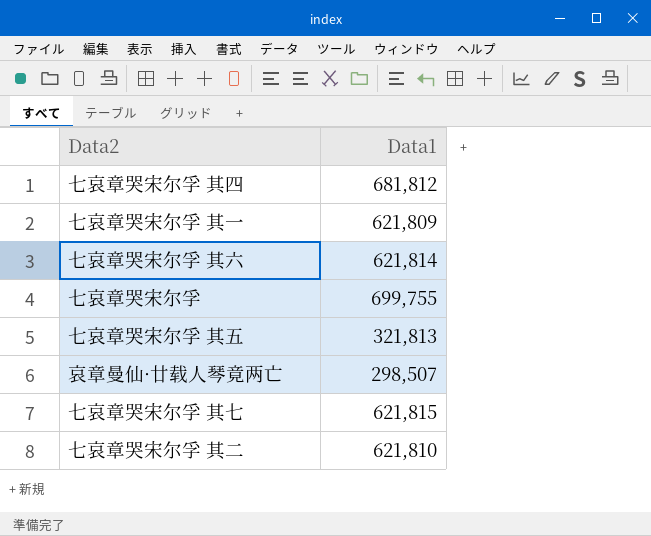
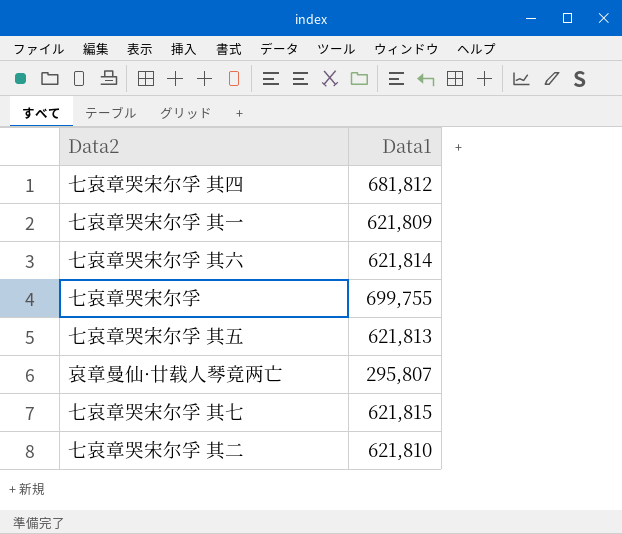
七哀章哭宋尔孚 其五 | Data1: 321,813 -> 621,813
哀章曼仙·廿载人琴竟两亡 | Data1: 298,507 -> 295,807

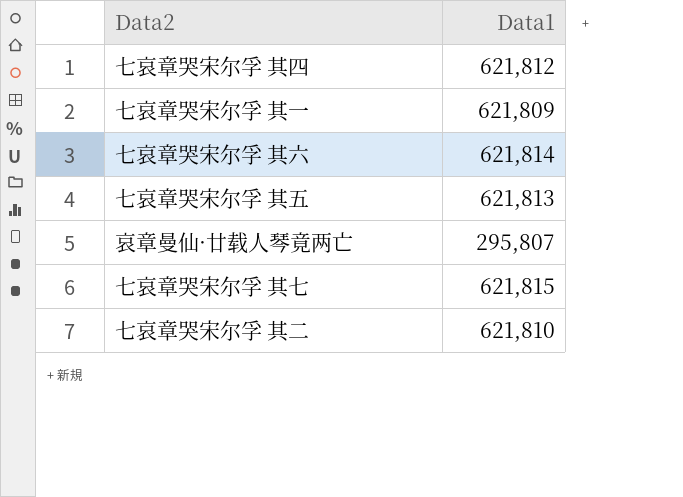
row 七哀章哭宋尔孚: 699,755 -> none
七哀章哭宋尔孚 其四 | Data1: 681,812 -> 621,812

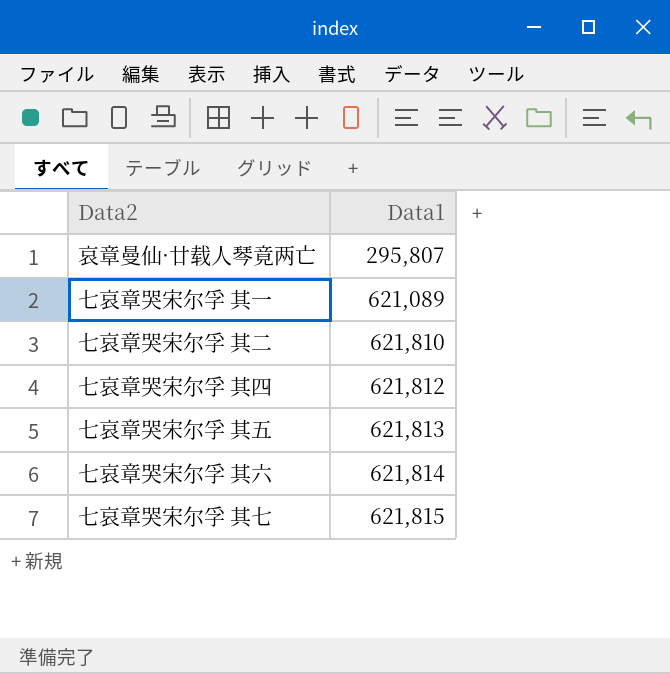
row order: none -> Data1 ascending
七哀章哭宋尔孚 其一 | Data1: 621,809 -> 621,089

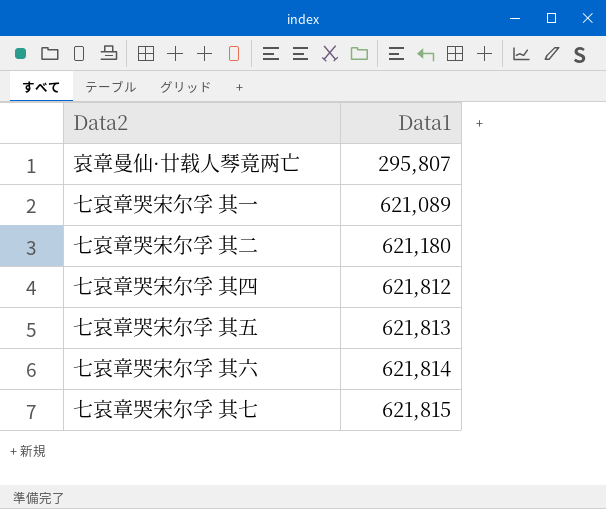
七哀章哭宋尔孚 其二 | Data1: 621,810 -> 621,180

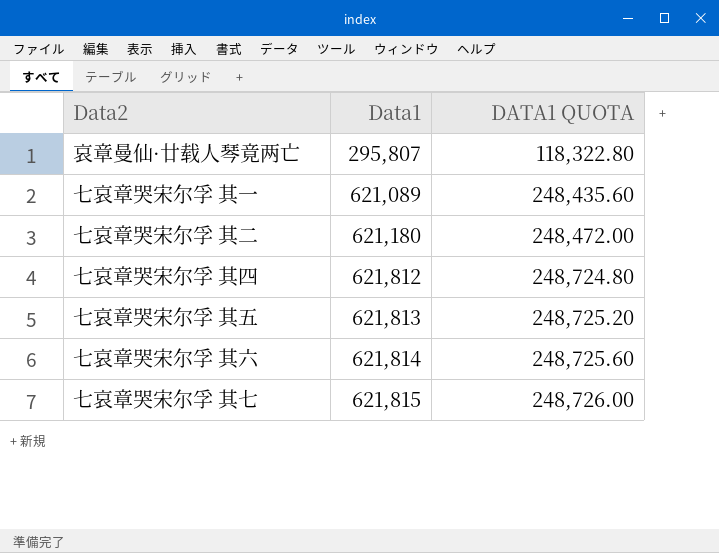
column DATA1 QUOTA | formula: none -> [Data1] * 0.4

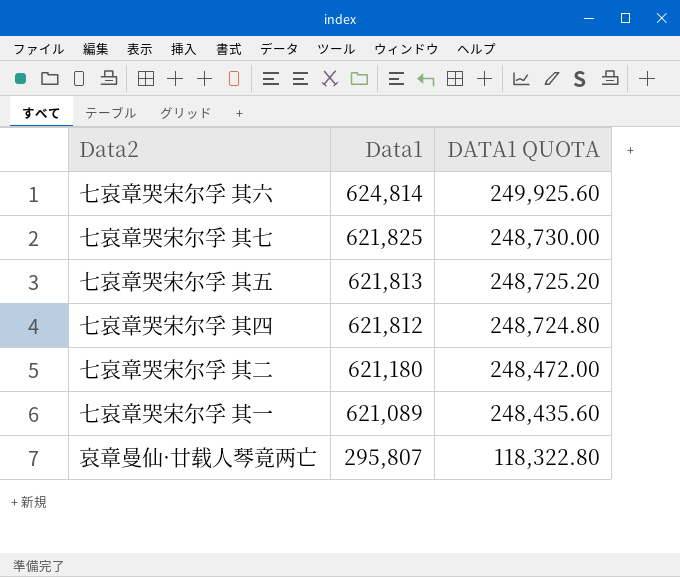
row order: Data1 ascending -> Data1 descending
七哀章哭宋尔孚 其六 | Data1: 621,814 -> 624,814
七哀章哭宋尔孚 其六 | DATA1 QUOTA: 248,725.60 -> 249,925.60
七哀章哭宋尔孚 其七 | Data1: 621,815 -> 621,825
七哀章哭宋尔孚 其七 | DATA1 QUOTA: 248,726.00 -> 248,730.00

